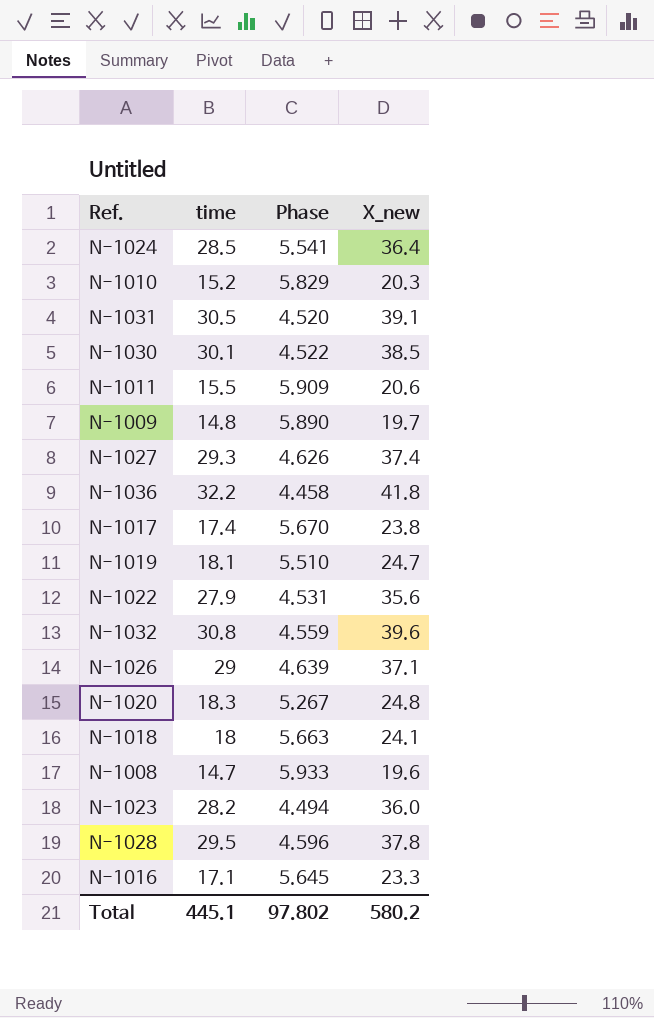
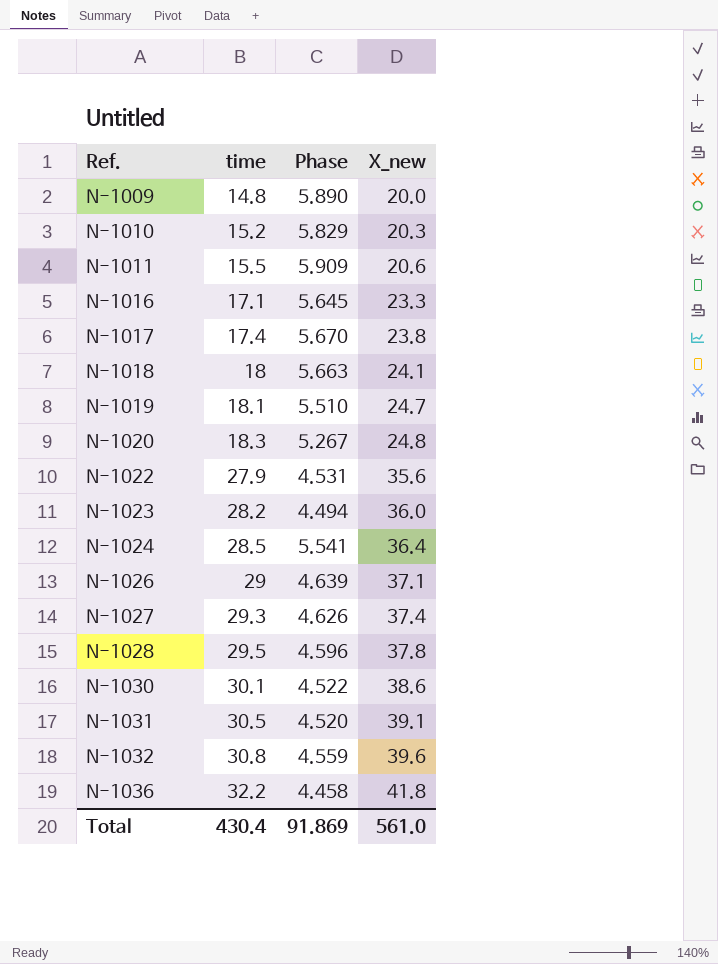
row order: none -> Ref. ascending
row N-1008: 14.7 | 5.933 | 19.6 -> none
N-1009 | X_new: 19.7 -> 20.0
N-1030 | X_new: 38.5 -> 38.6
Total | time: 445.1 -> 430.4
Total | Phase: 97.802 -> 91.869
Total | X_new: 580.2 -> 561.0

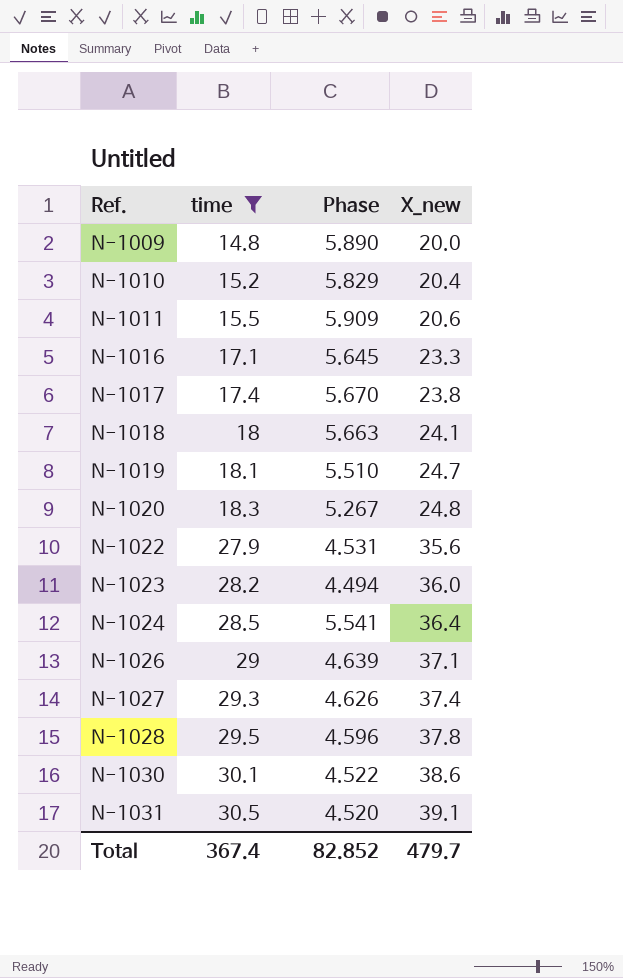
filter: none -> time <= 30.5
N-1010 | X_new: 20.3 -> 20.4
Total | time: 430.4 -> 367.4
Total | Phase: 91.869 -> 82.852
Total | X_new: 561.0 -> 479.7

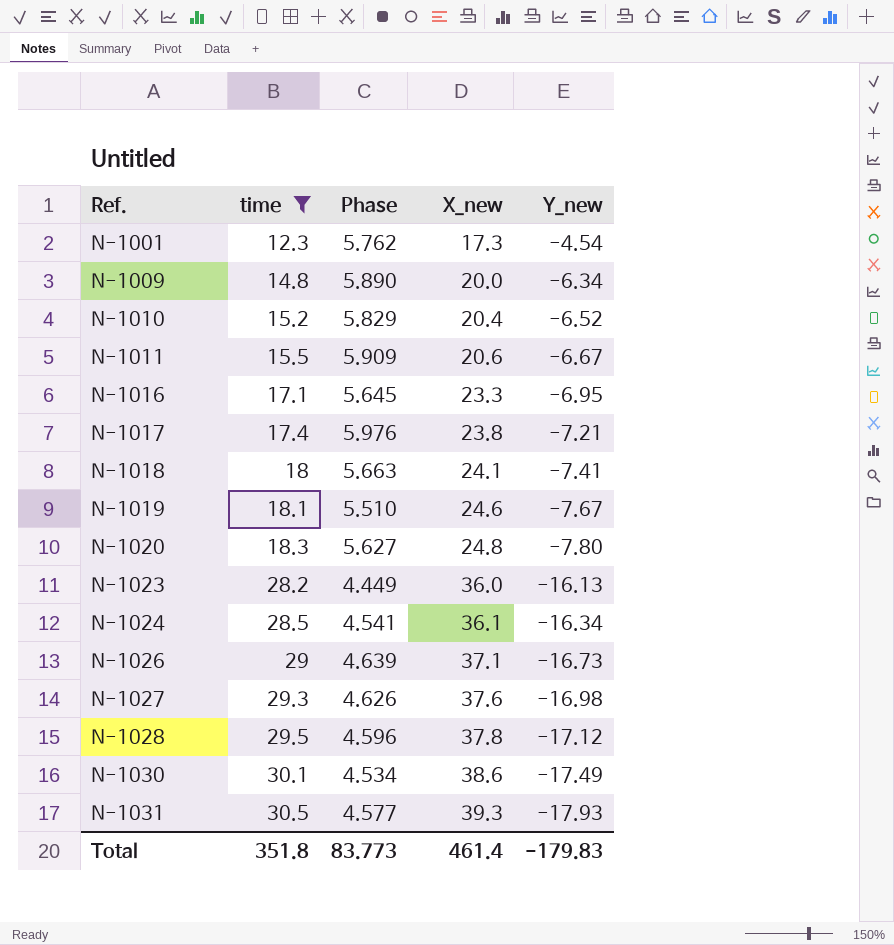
column Y_new | position: none -> 5
row N-1022: 27.9 | 4.531 | 35.6 -> none
row N-1001: none -> 12.3 | 5.762 | 17.3 | -4.54
N-1017 | Phase: 5.670 -> 5.976
N-1019 | X_new: 24.7 -> 24.6
N-1020 | Phase: 5.267 -> 5.627
N-1023 | Phase: 4.494 -> 4.449
N-1024 | Phase: 5.541 -> 4.541
N-1024 | X_new: 36.4 -> 36.1
N-1027 | X_new: 37.4 -> 37.6
N-1030 | Phase: 4.522 -> 4.534
N-1031 | Phase: 4.520 -> 4.577
N-1031 | X_new: 39.1 -> 39.3
Total | time: 367.4 -> 351.8
Total | Phase: 82.852 -> 83.773
Total | X_new: 479.7 -> 461.4

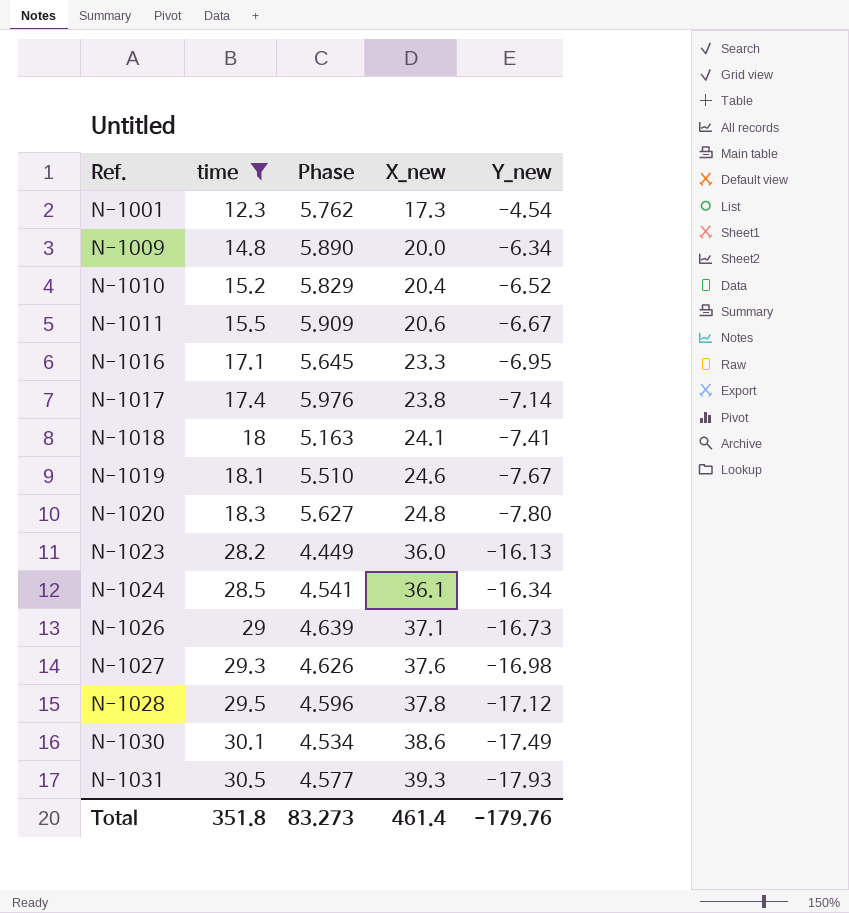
N-1017 | Y_new: -7.21 -> -7.14
N-1018 | Phase: 5.663 -> 5.163
Total | Phase: 83.773 -> 83.273
Total | Y_new: -179.83 -> -179.76

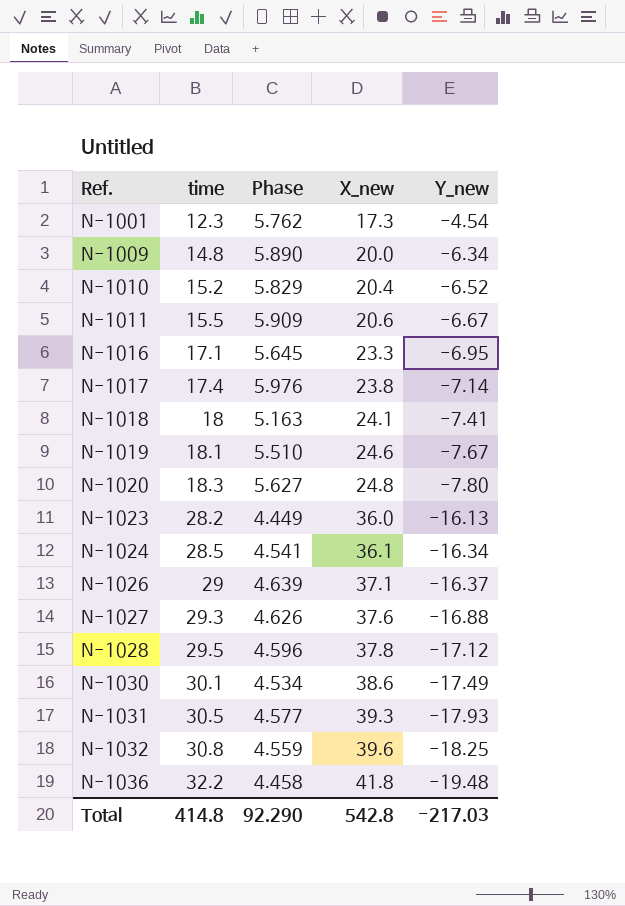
filter: time <= 30.5 -> none
N-1026 | Y_new: -16.73 -> -16.37
N-1027 | Y_new: -16.98 -> -16.88
Total | time: 351.8 -> 414.8
Total | Phase: 83.273 -> 92.290
Total | X_new: 461.4 -> 542.8
Total | Y_new: -179.76 -> -217.03

